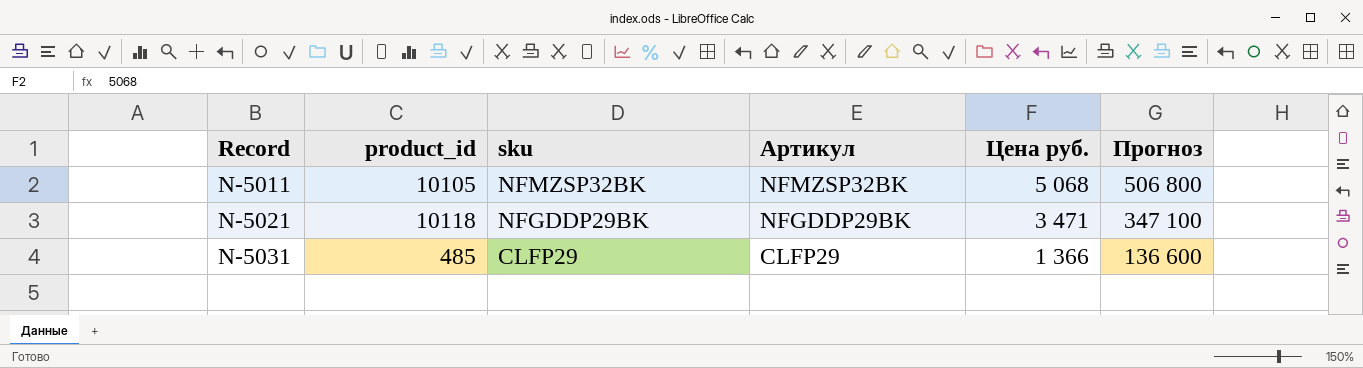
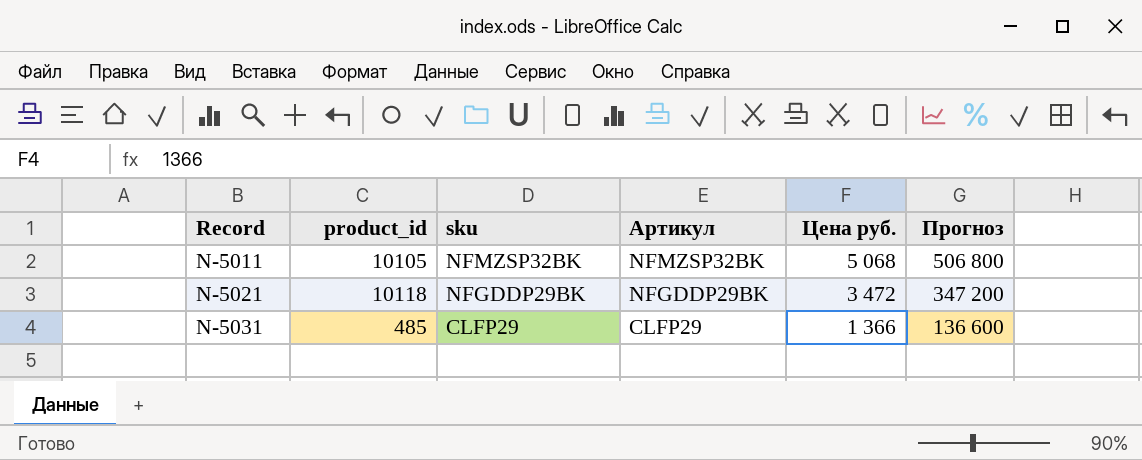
N-5021 | Цена руб.: 3 471 -> 3 472
N-5021 | Прогноз: 347 100 -> 347 200

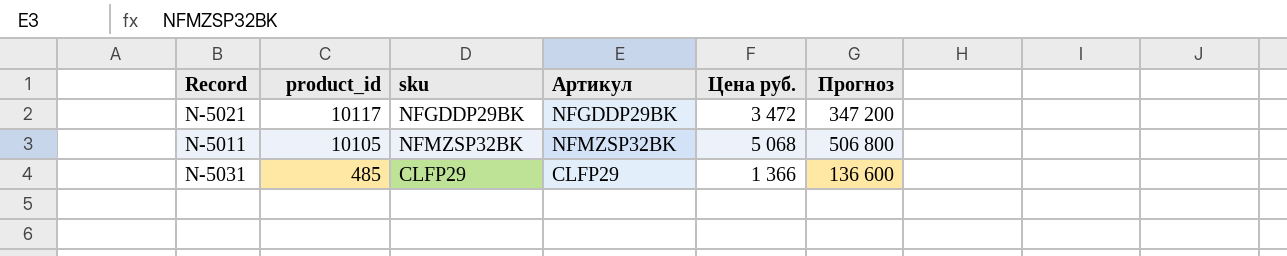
row order: Record ascending -> product_id descending
N-5021 | product_id: 10118 -> 10117

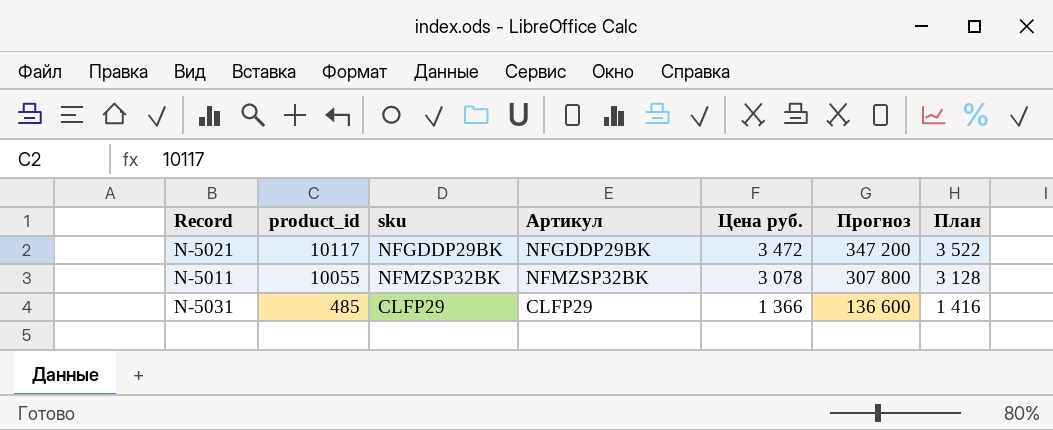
column План | formula: none -> [Цена руб.] + 50
N-5011 | product_id: 10105 -> 10055
N-5011 | Цена руб.: 5 068 -> 3 078
N-5011 | Прогноз: 506 800 -> 307 800

